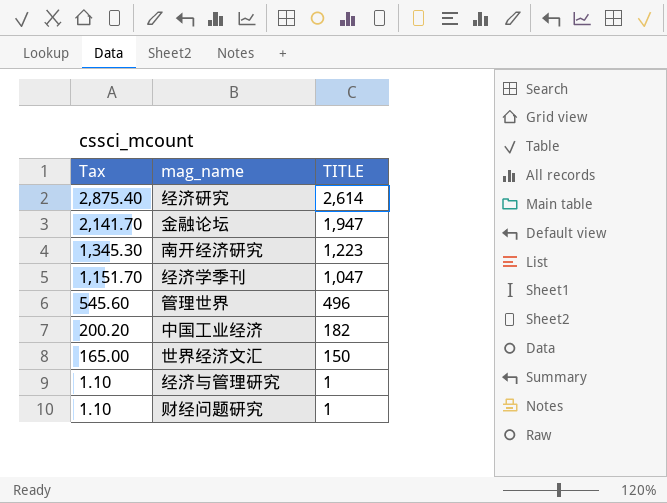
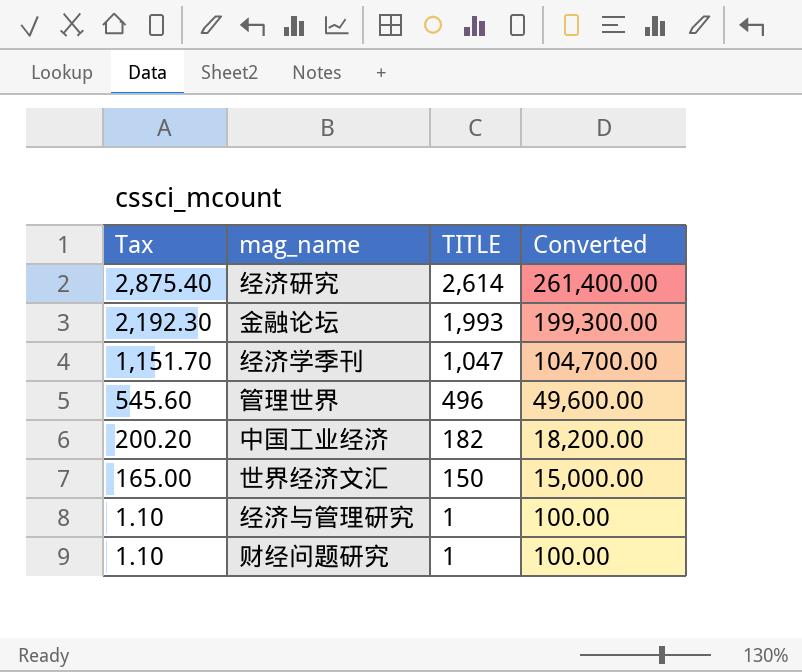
column Converted | formula: none -> [TITLE] * 100
row 南开经济研究: 1,345.30 | 1,223 -> none
金融论坛 | Tax: 2,141.70 -> 2,192.30
金融论坛 | TITLE: 1,947 -> 1,993

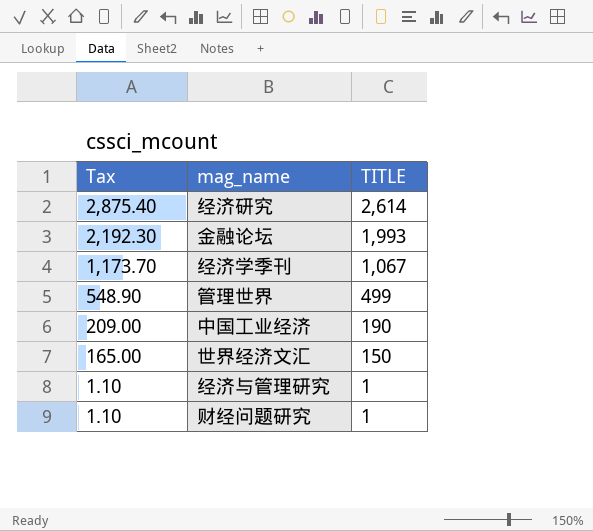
column Converted | formula: [TITLE] * 100 -> none
经济学季刊 | Tax: 1,151.70 -> 1,173.70
经济学季刊 | TITLE: 1,047 -> 1,067
管理世界 | Tax: 545.60 -> 548.90
管理世界 | TITLE: 496 -> 499
中国工业经济 | Tax: 200.20 -> 209.00
中国工业经济 | TITLE: 182 -> 190

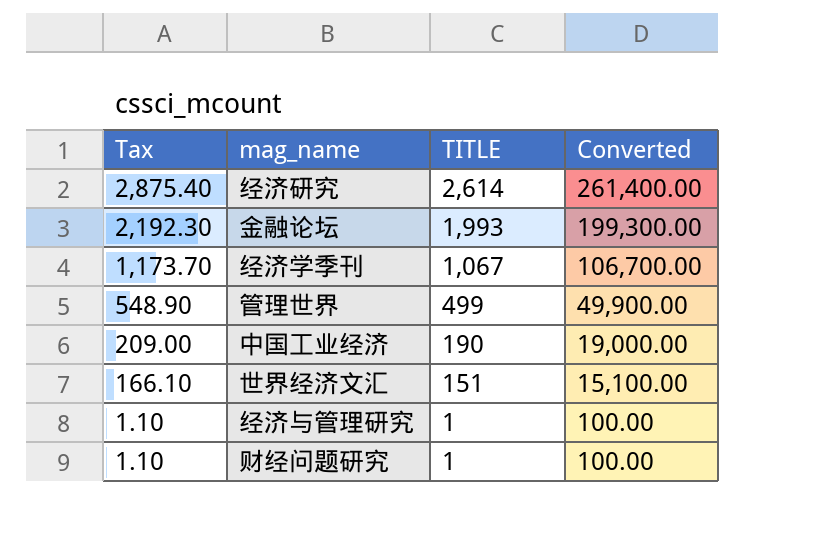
column Converted | formula: none -> [TITLE] * 100
世界经济文汇 | Tax: 165.00 -> 166.10
世界经济文汇 | TITLE: 150 -> 151

